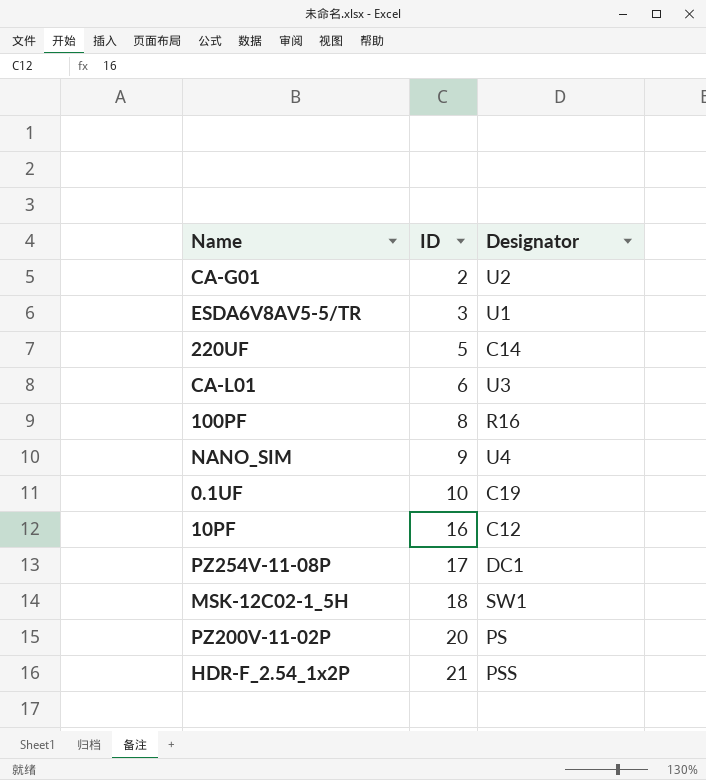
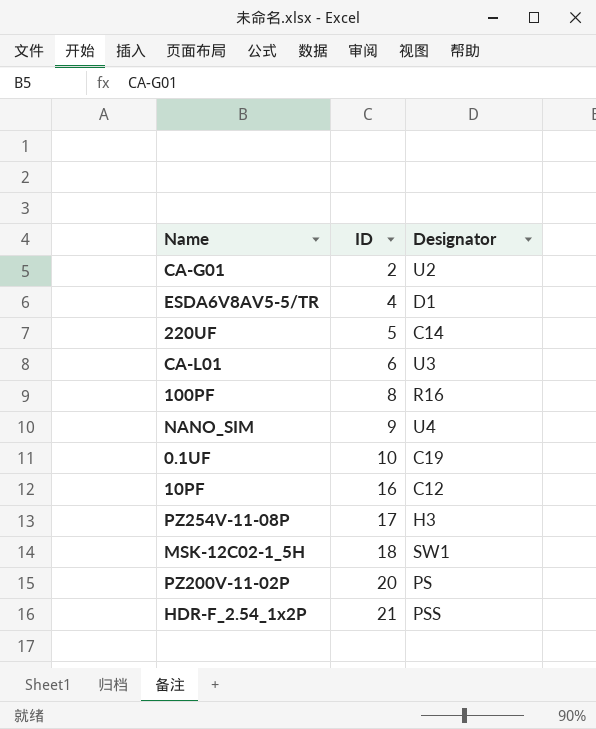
ESDA6V8AV5-5/TR | ID: 3 -> 4
ESDA6V8AV5-5/TR | Designator: U1 -> D1
PZ254V-11-08P | Designator: DC1 -> H3

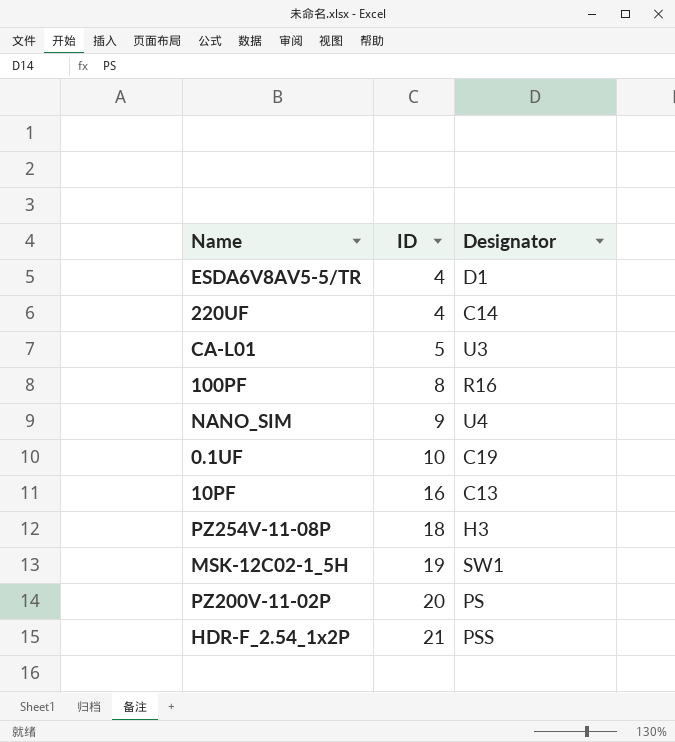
row CA-G01: 2 | U2 -> none
220UF | ID: 5 -> 4
CA-L01 | ID: 6 -> 5
10PF | Designator: C12 -> C13
PZ254V-11-08P | ID: 17 -> 18
MSK-12C02-1_5H | ID: 18 -> 19

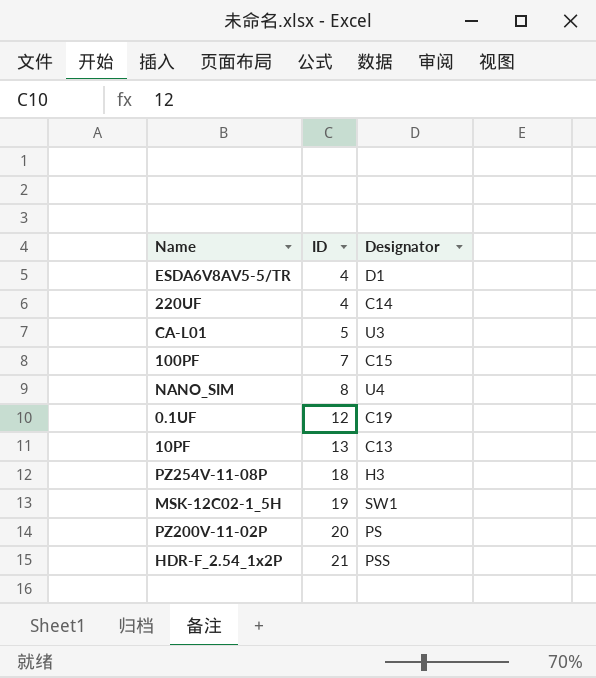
100PF | ID: 8 -> 7
100PF | Designator: R16 -> C15
NANO_SIM | ID: 9 -> 8
0.1UF | ID: 10 -> 12
10PF | ID: 16 -> 13

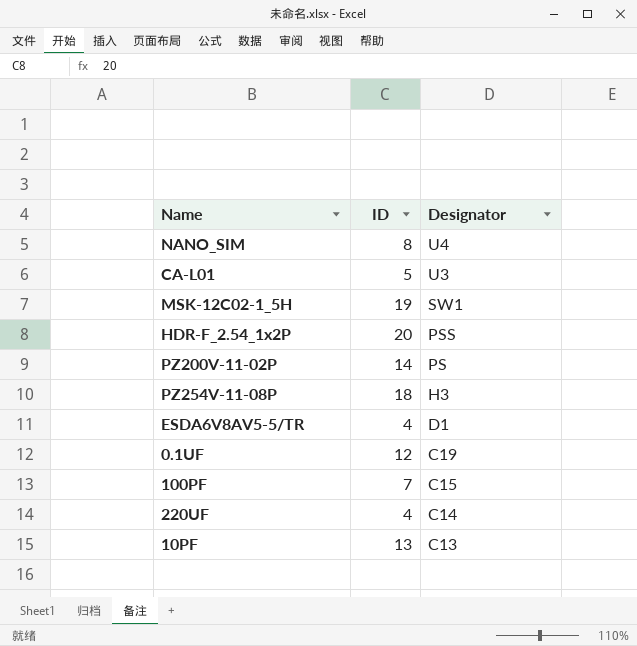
row order: ID ascending -> Designator descending
HDR-F_2.54_1x2P | ID: 21 -> 20
PZ200V-11-02P | ID: 20 -> 14

